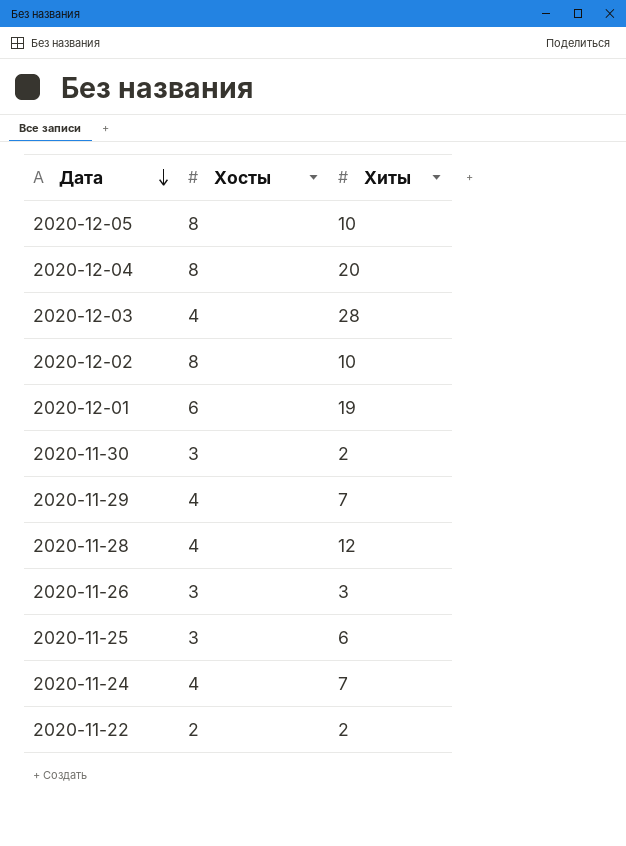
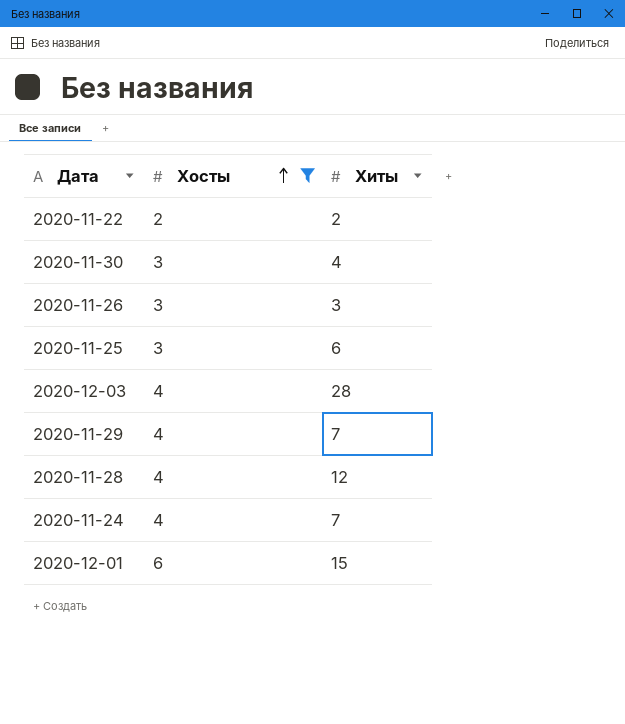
filter: none -> Хосты != 8
row order: Дата descending -> Хосты ascending
2020-11-30 | Хиты: 2 -> 4
2020-12-01 | Хиты: 19 -> 15

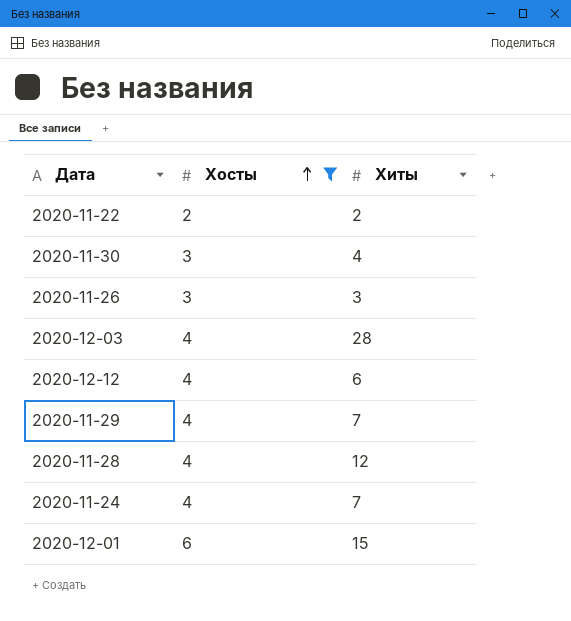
row 2020-11-25: 3 | 6 -> none
row 2020-12-12: none -> 4 | 6

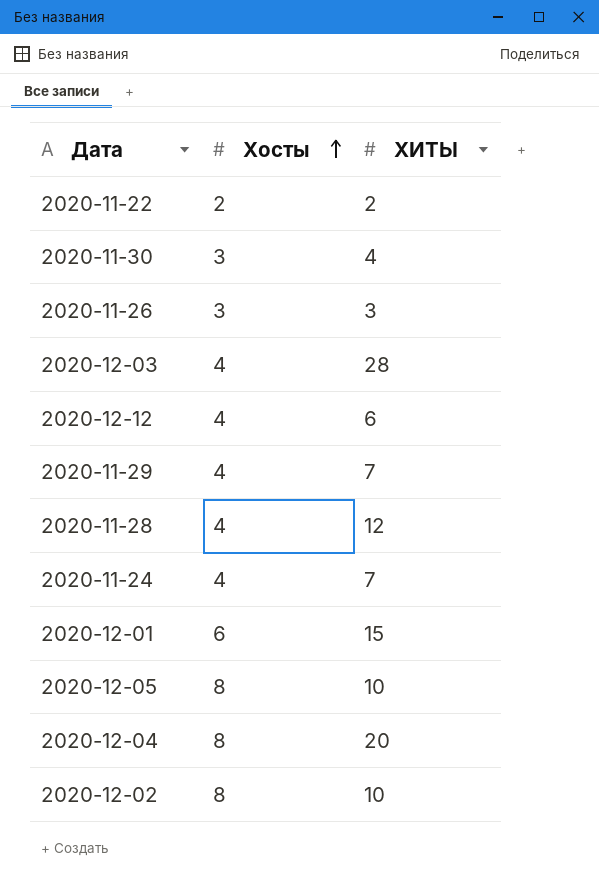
filter: Хосты != 8 -> none
column name: Хиты -> ХИТЫ

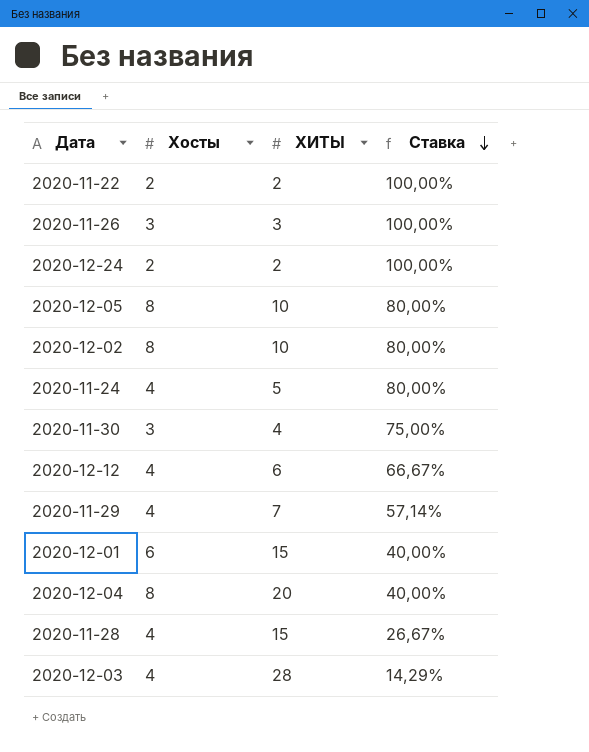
row order: Хосты ascending -> Ставка descending
column Ставка | formula: none -> [Хосты] / [ХИТЫ]
row 2020-12-24: none -> 2 | 2 | 100,00%
2020-11-24 | ХИТЫ: 7 -> 5
2020-11-28 | ХИТЫ: 12 -> 15

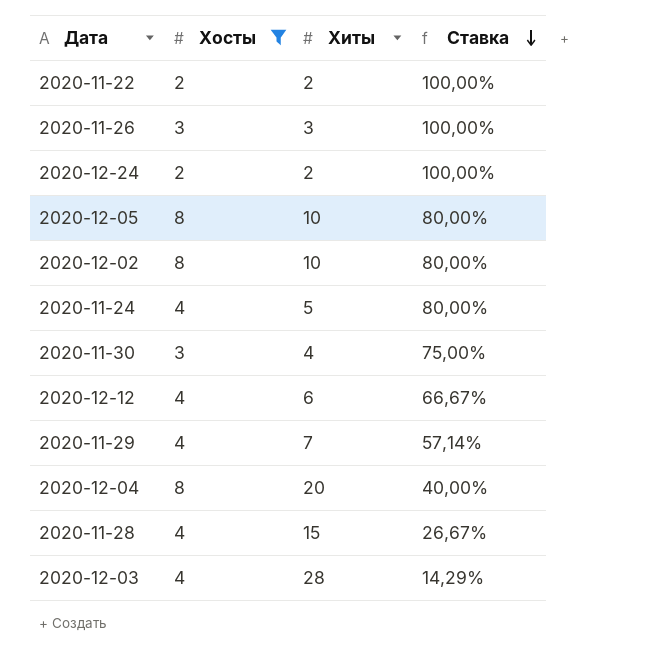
filter: none -> Хосты != 6
column name: ХИТЫ -> Хиты

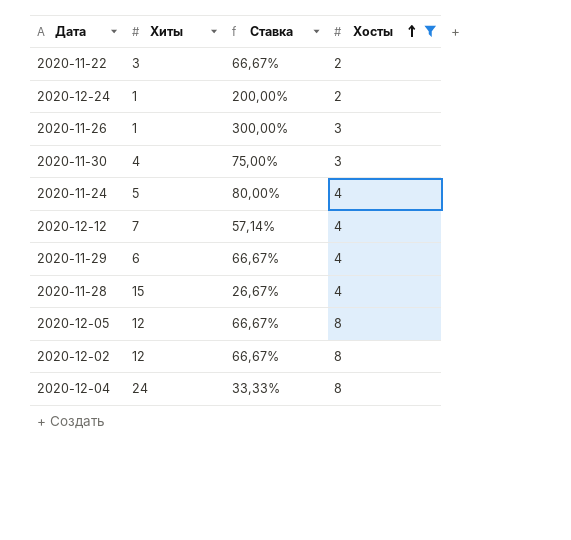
row order: Ставка descending -> Хосты ascending
column Хосты | position: 2 -> 4
row 2020-12-03: 4 | 28 | 14,29% -> none
2020-11-22 | Хиты: 2 -> 3
2020-11-22 | Ставка: 100,00% -> 66,67%
2020-12-24 | Хиты: 2 -> 1
2020-12-24 | Ставка: 100,00% -> 200,00%
2020-11-26 | Хиты: 3 -> 1
2020-11-26 | Ставка: 100,00% -> 300,00%
2020-12-12 | Хиты: 6 -> 7
2020-12-12 | Ставка: 66,67% -> 57,14%
2020-11-29 | Хиты: 7 -> 6
2020-11-29 | Ставка: 57,14% -> 66,67%
2020-12-05 | Хиты: 10 -> 12
2020-12-05 | Ставка: 80,00% -> 66,67%
2020-12-02 | Хиты: 10 -> 12
2020-12-02 | Ставка: 80,00% -> 66,67%
2020-12-04 | Хиты: 20 -> 24
2020-12-04 | Ставка: 40,00% -> 33,33%

